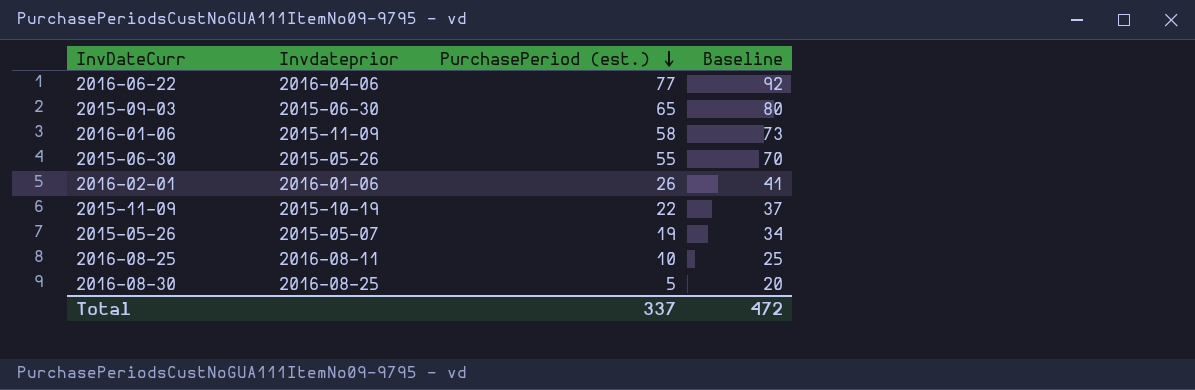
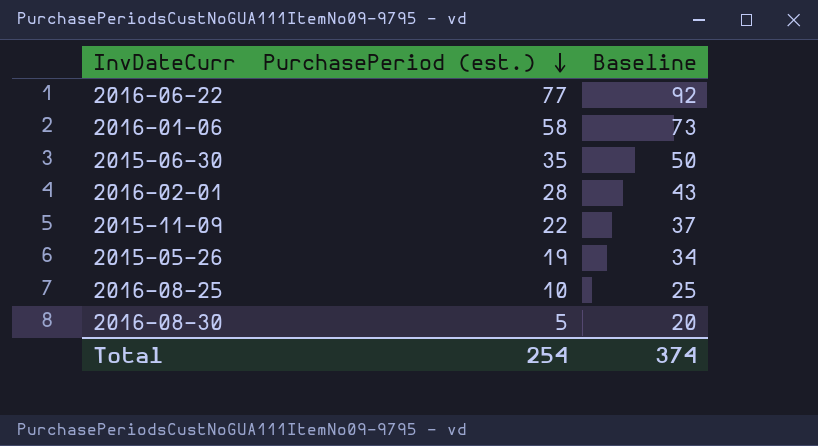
column Invdateprior | position: 2 -> none
row 2015-09-03: 2015-06-30 | 65 | 80 -> none
2015-06-30 | PurchasePeriod (est.): 55 -> 35
2015-06-30 | Baseline: 70 -> 50
2016-02-01 | PurchasePeriod (est.): 26 -> 28
2016-02-01 | Baseline: 41 -> 43
Total | PurchasePeriod (est.): 337 -> 254
Total | Baseline: 472 -> 374

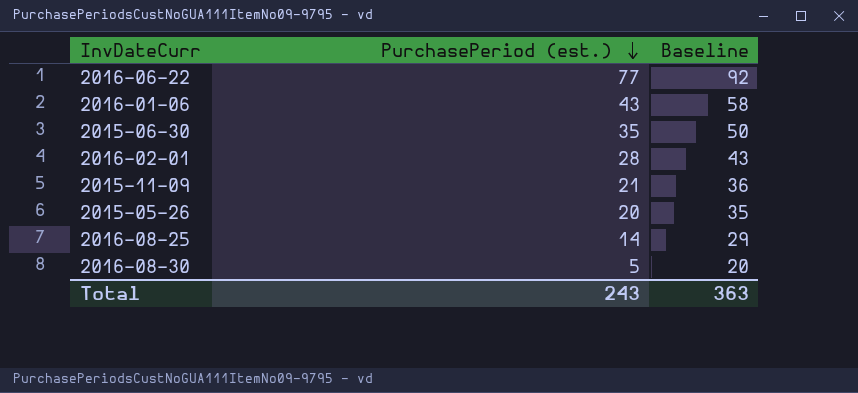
2016-01-06 | PurchasePeriod (est.): 58 -> 43
2016-01-06 | Baseline: 73 -> 58
2015-11-09 | PurchasePeriod (est.): 22 -> 21
2015-11-09 | Baseline: 37 -> 36
2015-05-26 | PurchasePeriod (est.): 19 -> 20
2015-05-26 | Baseline: 34 -> 35
2016-08-25 | PurchasePeriod (est.): 10 -> 14
2016-08-25 | Baseline: 25 -> 29
Total | PurchasePeriod (est.): 254 -> 243
Total | Baseline: 374 -> 363

